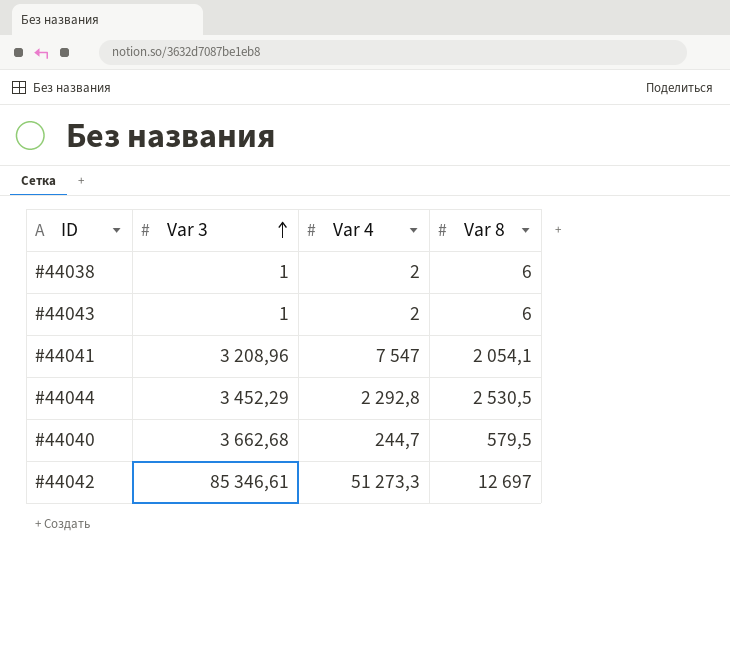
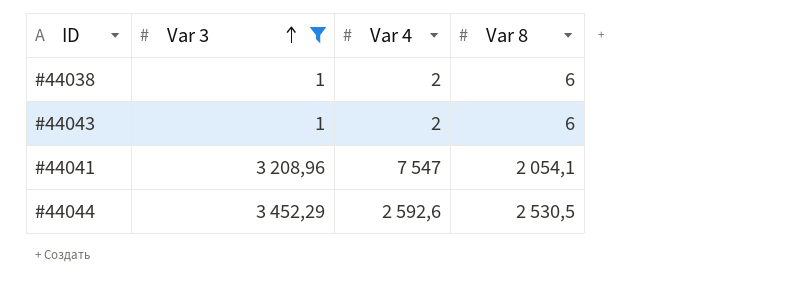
filter: none -> Var 3 <= 3 452,29
#44044 | Var 4: 2 292,8 -> 2 592,6

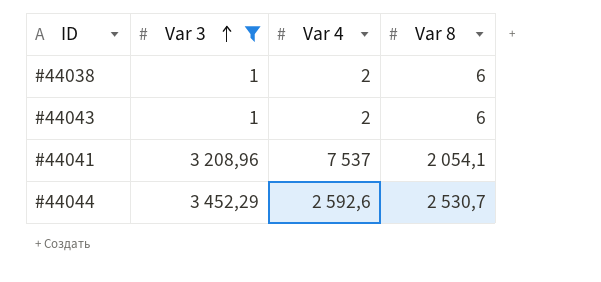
#44041 | Var 4: 7 547 -> 7 537
#44044 | Var 8: 2 530,5 -> 2 530,7

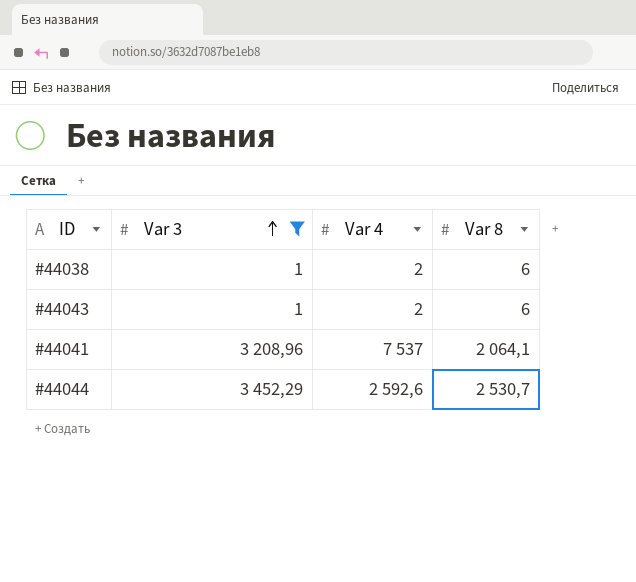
#44041 | Var 8: 2 054,1 -> 2 064,1

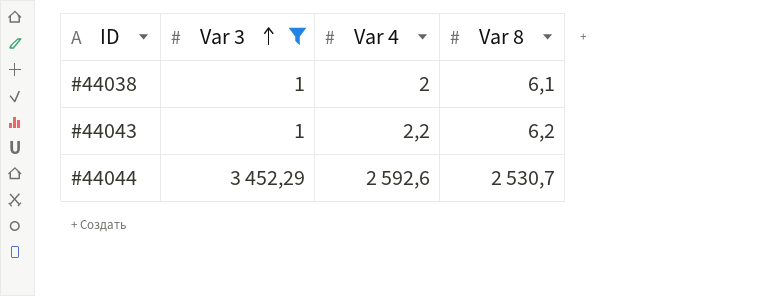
row #44041: 3 208,96 | 7 537 | 2 064,1 -> none
#44038 | Var 8: 6 -> 6,1
#44043 | Var 4: 2 -> 2,2
#44043 | Var 8: 6 -> 6,2

